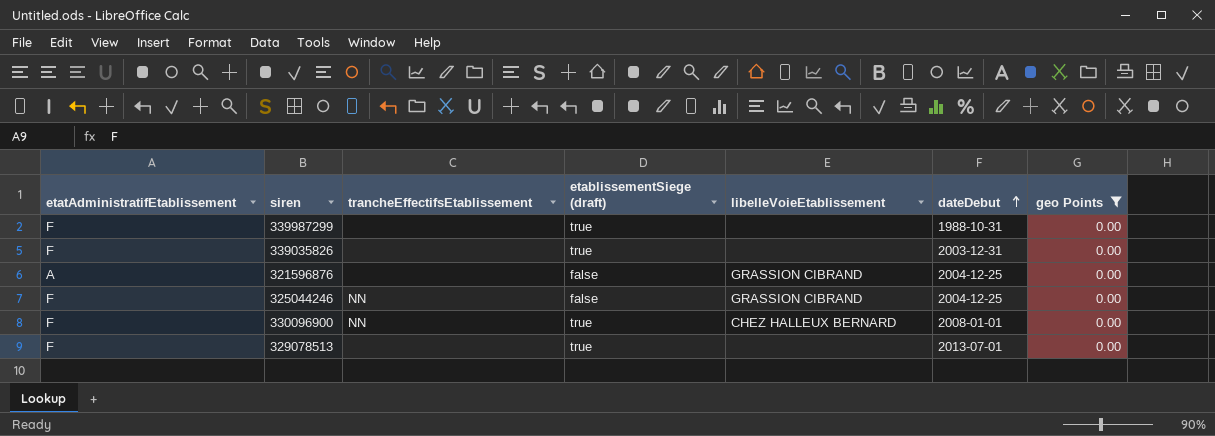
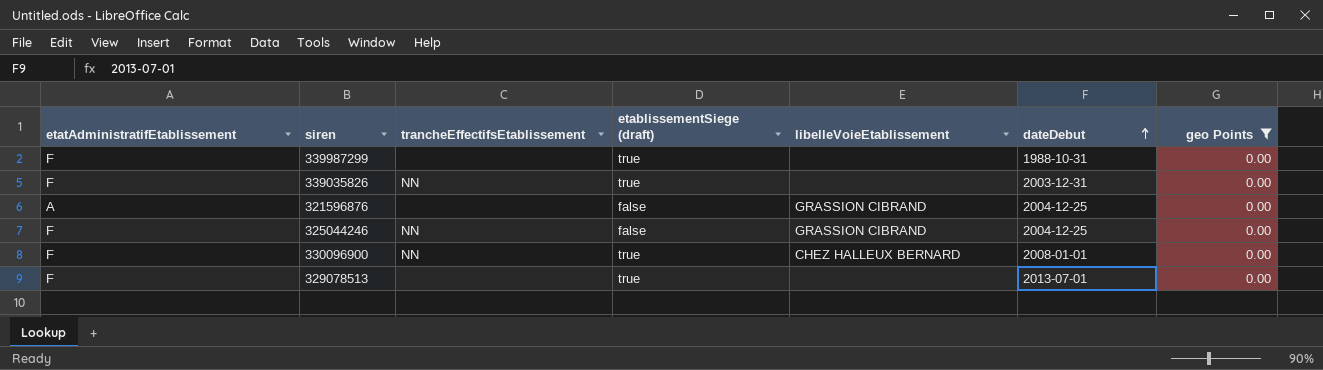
339035826 | trancheEffectifsEtablissement: none -> NN

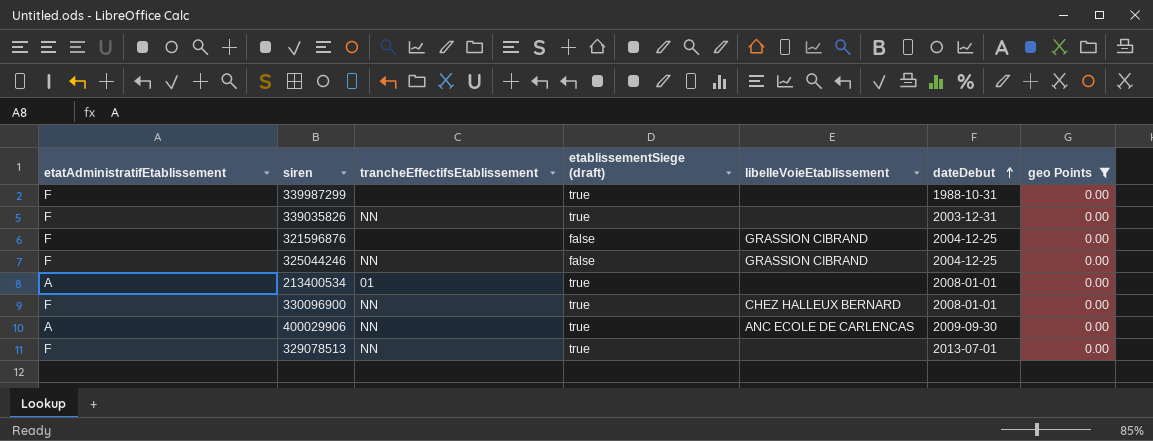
321596876 | etatAdministratifEtablissement: A -> F
row 213400534: none -> A | 01 | true | none | 2008-01-01 | 0.00
row 400029906: none -> A | NN | true | ANC ECOLE DE CARLENCAS | 2009-09-30 | 0.00
329078513 | trancheEffectifsEtablissement: none -> NN

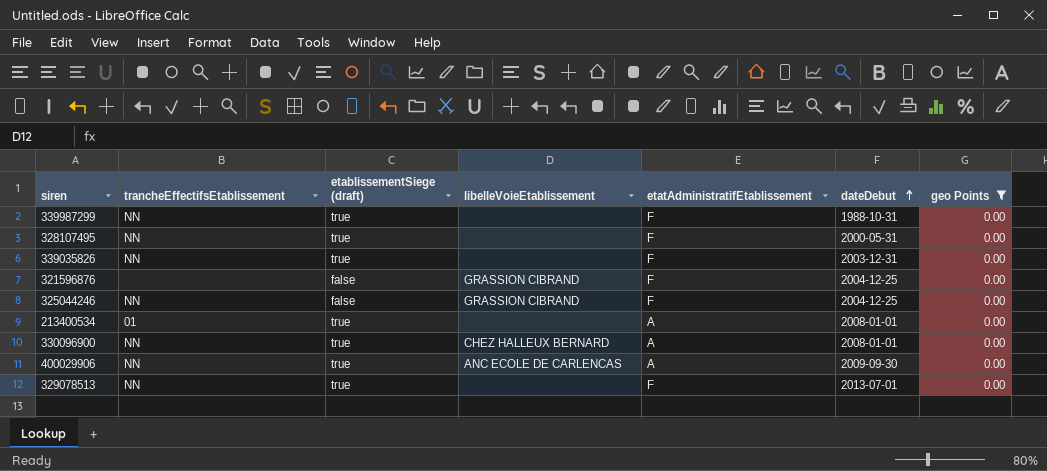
column etatAdministratifEtablissement | position: 1 -> 5
339987299 | trancheEffectifsEtablissement: none -> NN
row 328107495: none -> NN | true | none | F | 2000-05-31 | 0.00
330096900 | etatAdministratifEtablissement: F -> A

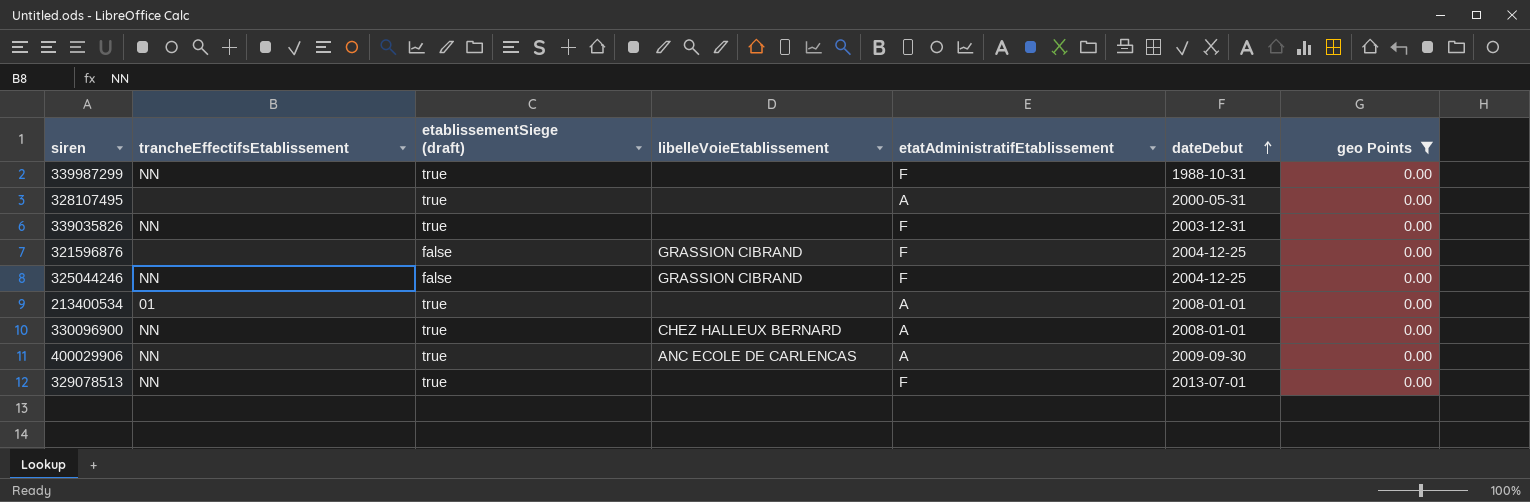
328107495 | trancheEffectifsEtablissement: NN -> none
328107495 | etatAdministratifEtablissement: F -> A

